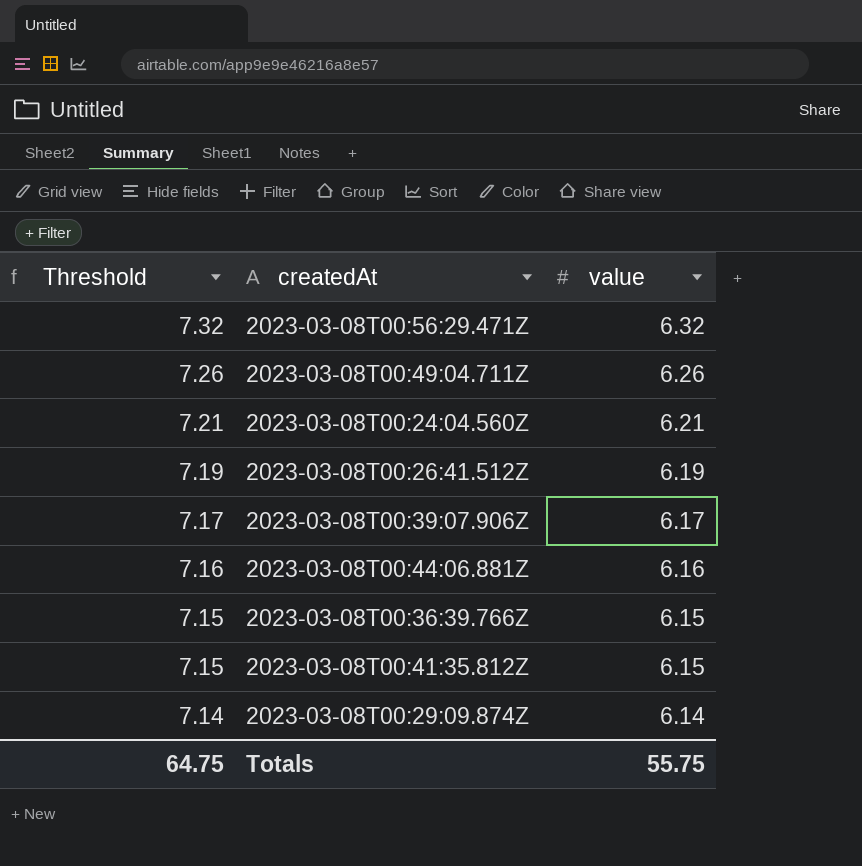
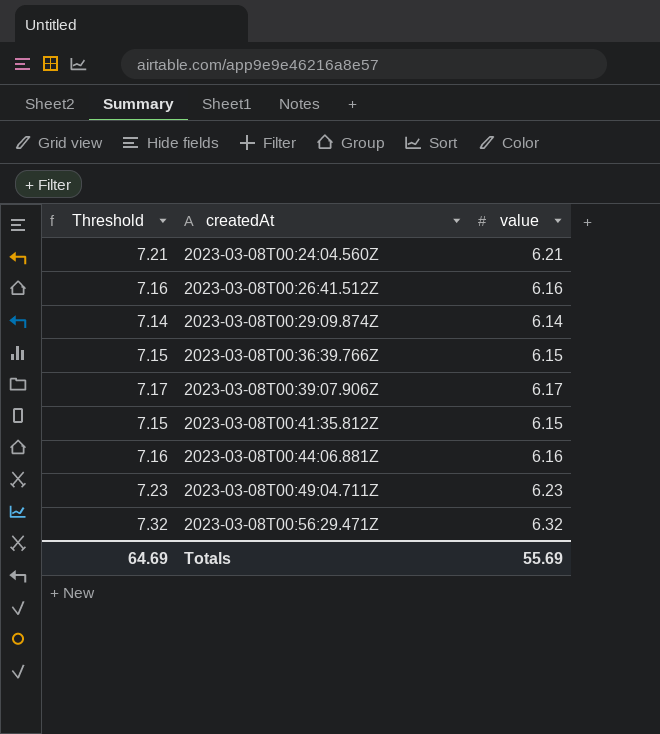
row order: Threshold descending -> createdAt ascending
2023-03-08T00:26:41.512Z | Threshold: 7.19 -> 7.16
2023-03-08T00:26:41.512Z | value: 6.19 -> 6.16
2023-03-08T00:49:04.711Z | Threshold: 7.26 -> 7.23
2023-03-08T00:49:04.711Z | value: 6.26 -> 6.23
Totals | Threshold: 64.75 -> 64.69
Totals | value: 55.75 -> 55.69

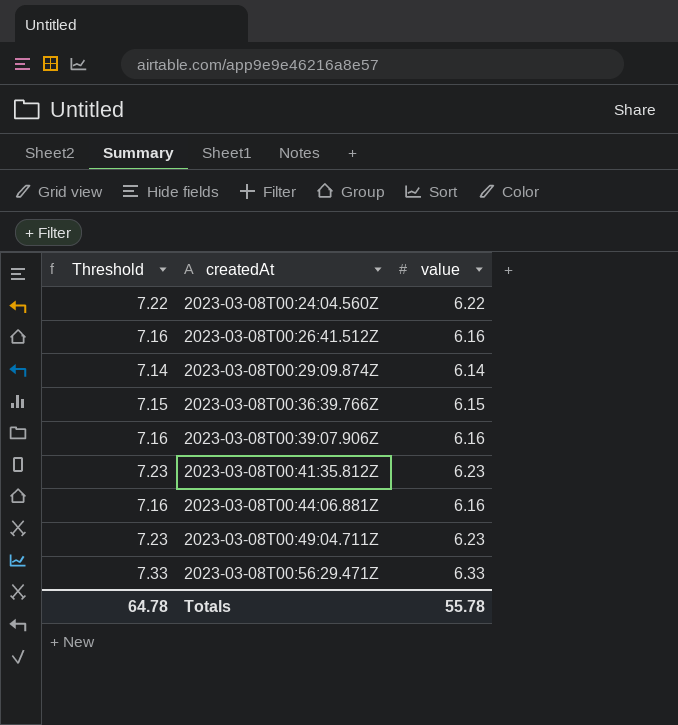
2023-03-08T00:24:04.560Z | Threshold: 7.21 -> 7.22
2023-03-08T00:24:04.560Z | value: 6.21 -> 6.22
2023-03-08T00:39:07.906Z | Threshold: 7.17 -> 7.16
2023-03-08T00:39:07.906Z | value: 6.17 -> 6.16
2023-03-08T00:41:35.812Z | Threshold: 7.15 -> 7.23
2023-03-08T00:41:35.812Z | value: 6.15 -> 6.23
2023-03-08T00:56:29.471Z | Threshold: 7.32 -> 7.33
2023-03-08T00:56:29.471Z | value: 6.32 -> 6.33
Totals | Threshold: 64.69 -> 64.78
Totals | value: 55.69 -> 55.78

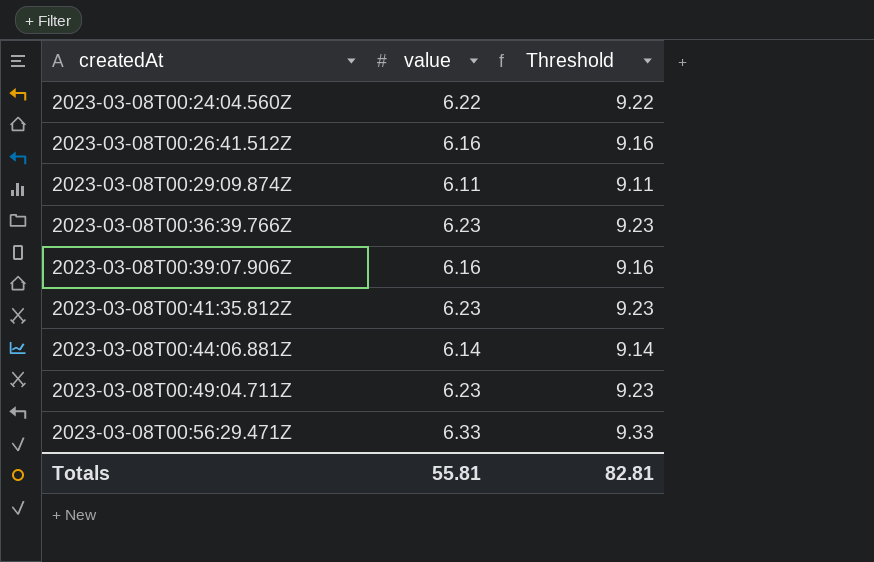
column Threshold | formula: [value] + 1 -> [value] + 3
column Threshold | position: 1 -> 3
2023-03-08T00:29:09.874Z | value: 6.14 -> 6.11
2023-03-08T00:36:39.766Z | value: 6.15 -> 6.23
2023-03-08T00:44:06.881Z | value: 6.16 -> 6.14
Totals | value: 55.78 -> 55.81
Totals | Threshold: 64.78 -> 82.81

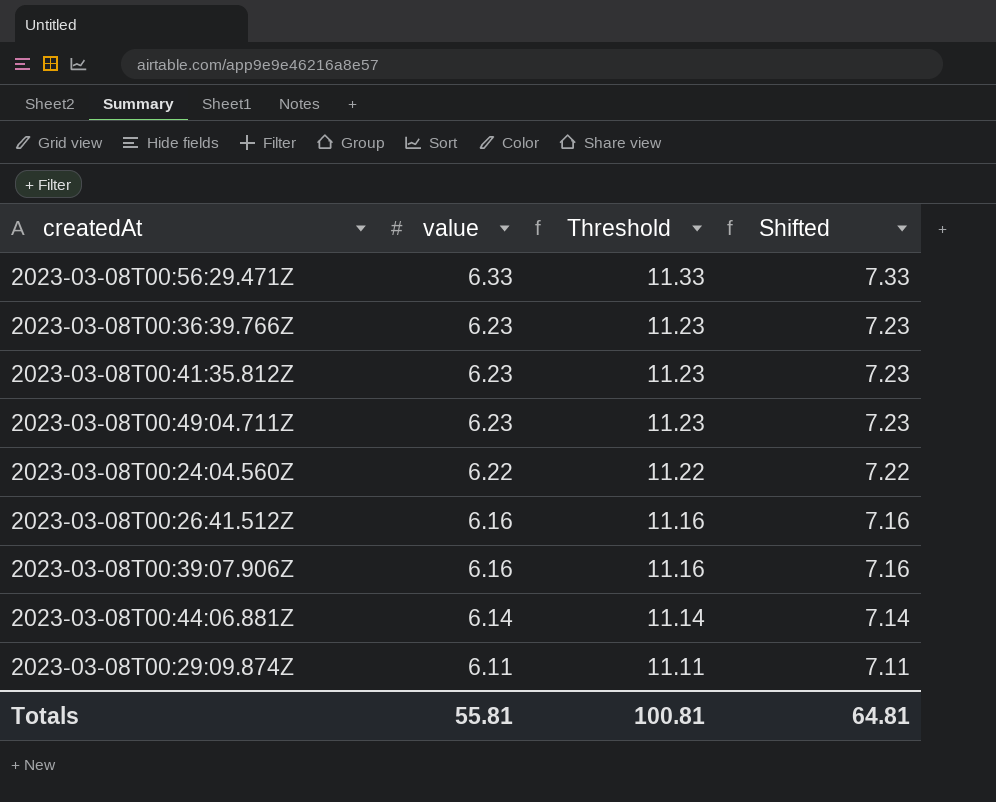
row order: createdAt ascending -> value descending
column Threshold | formula: [value] + 3 -> [value] + 5
column Shifted | formula: none -> [value] + 1
Totals | Threshold: 82.81 -> 100.81

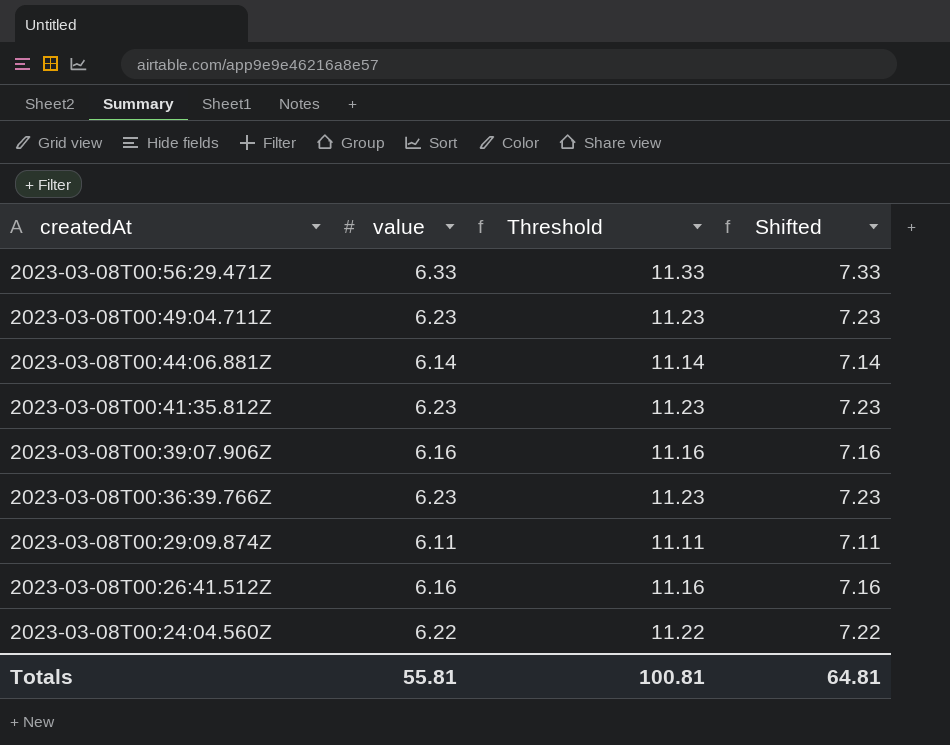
row order: value descending -> createdAt descending

